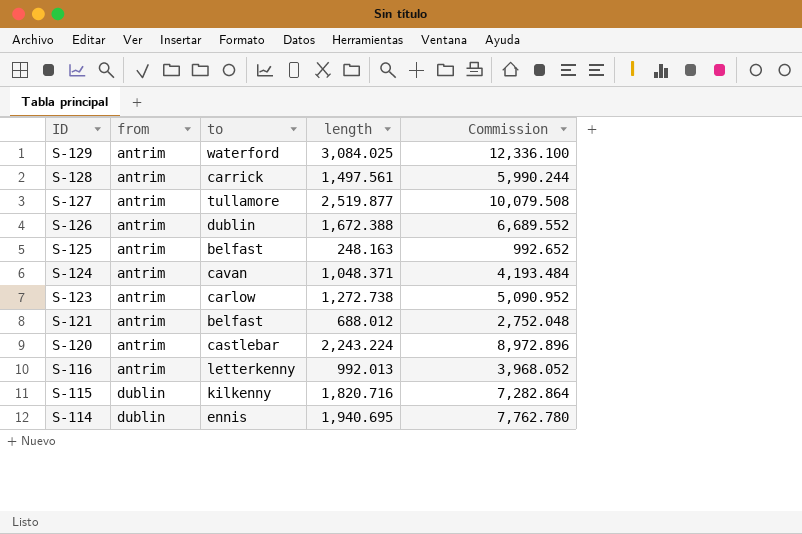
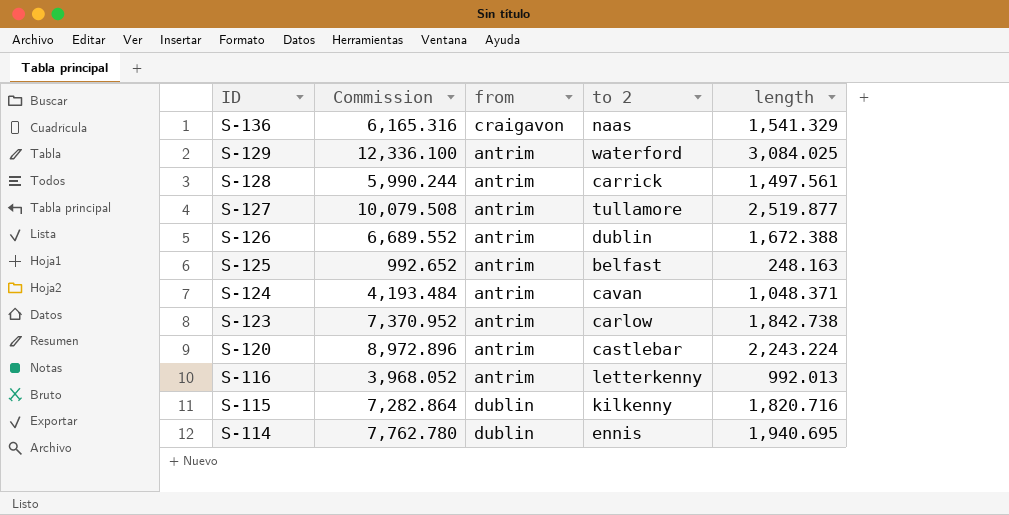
column Commission | position: 5 -> 2
column name: to -> to 2
row S-121: antrim | belfast | 688.012 | 2,752.048 -> none
row S-136: none -> 6,165.316 | craigavon | naas | 1,541.329
S-123 | Commission: 5,090.952 -> 7,370.952
S-123 | length: 1,272.738 -> 1,842.738

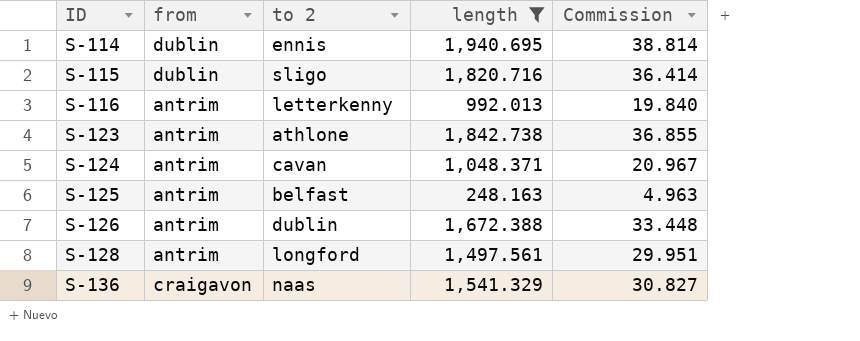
filter: none -> length <= 1,940.695
row order: ID descending -> ID ascending
column Commission | formula: [length] * 4 -> [length] * 0.02
column Commission | position: 2 -> 5
S-115 | to 2: kilkenny -> sligo
S-123 | to 2: carlow -> athlone
S-128 | to 2: carrick -> longford

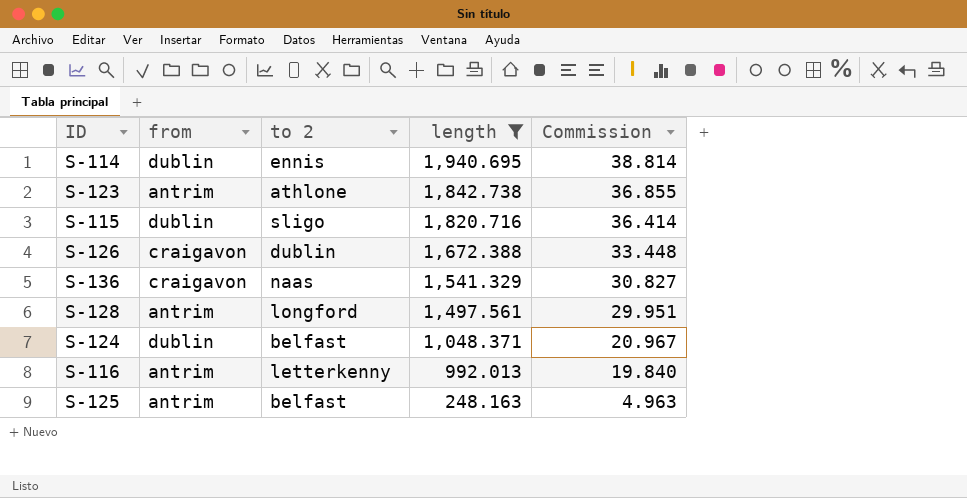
row order: ID ascending -> length descending
S-126 | from: antrim -> craigavon
S-124 | from: antrim -> dublin
S-124 | to 2: cavan -> belfast

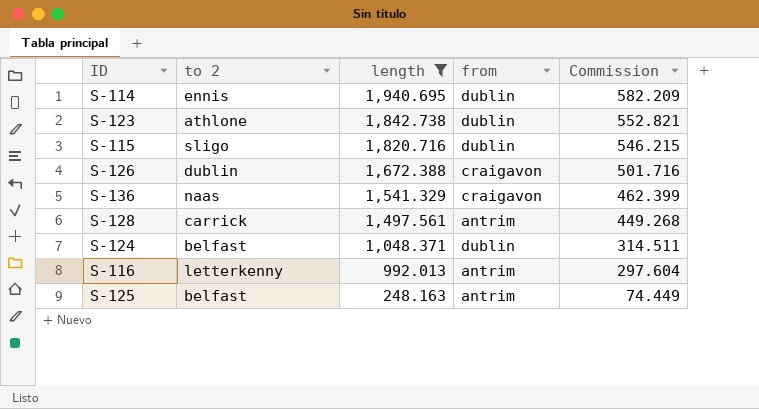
column from | position: 2 -> 4
column Commission | formula: [length] * 0.02 -> [length] * 0.3
S-123 | from: antrim -> dublin
S-128 | to 2: longford -> carrick

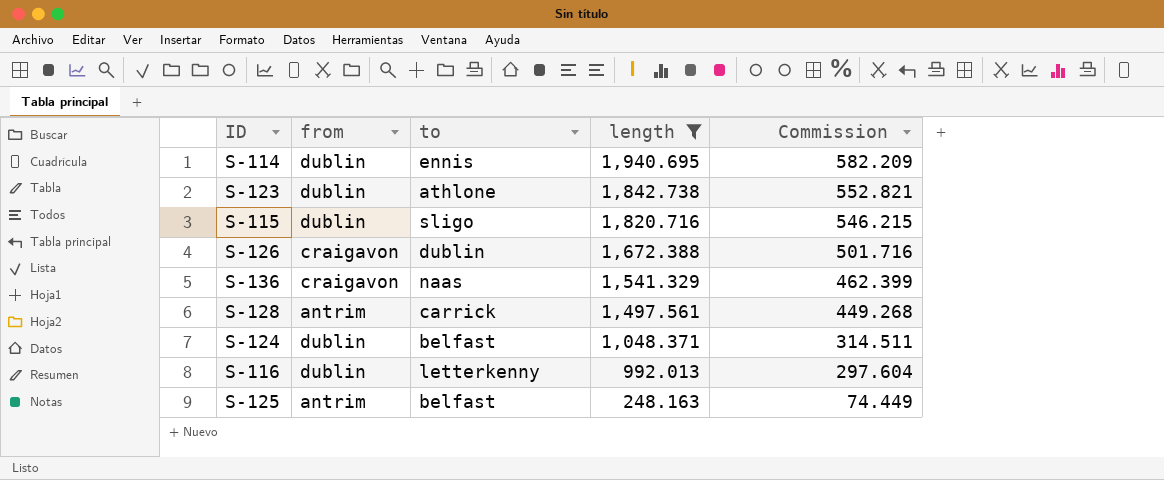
column from | position: 4 -> 2
column name: to 2 -> to
S-116 | from: antrim -> dublin

